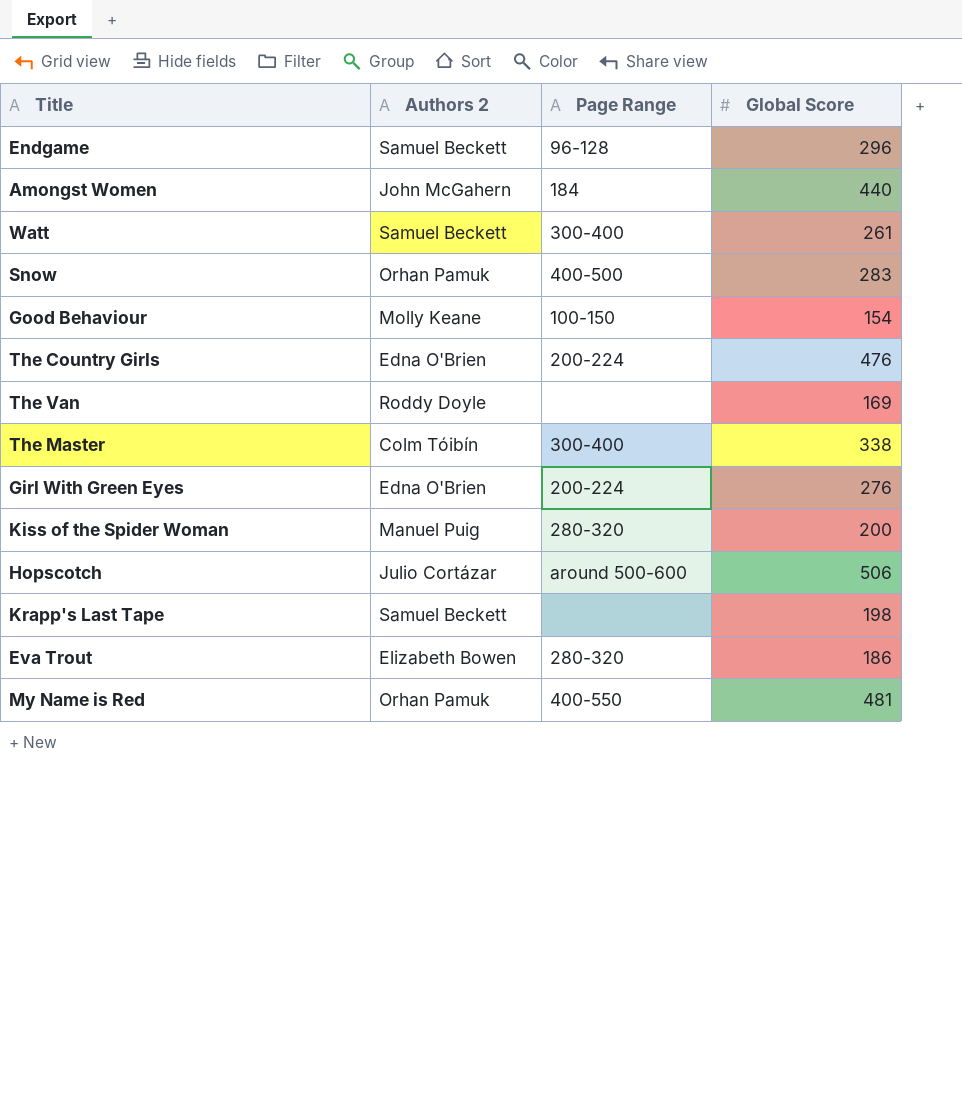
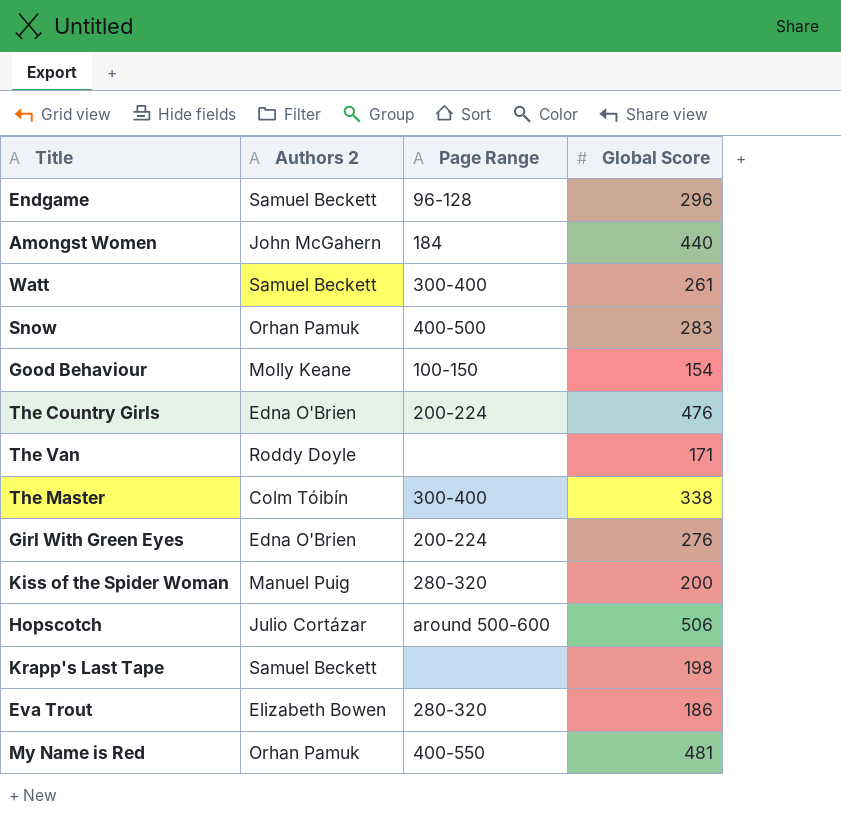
The Van | Global Score: 169 -> 171

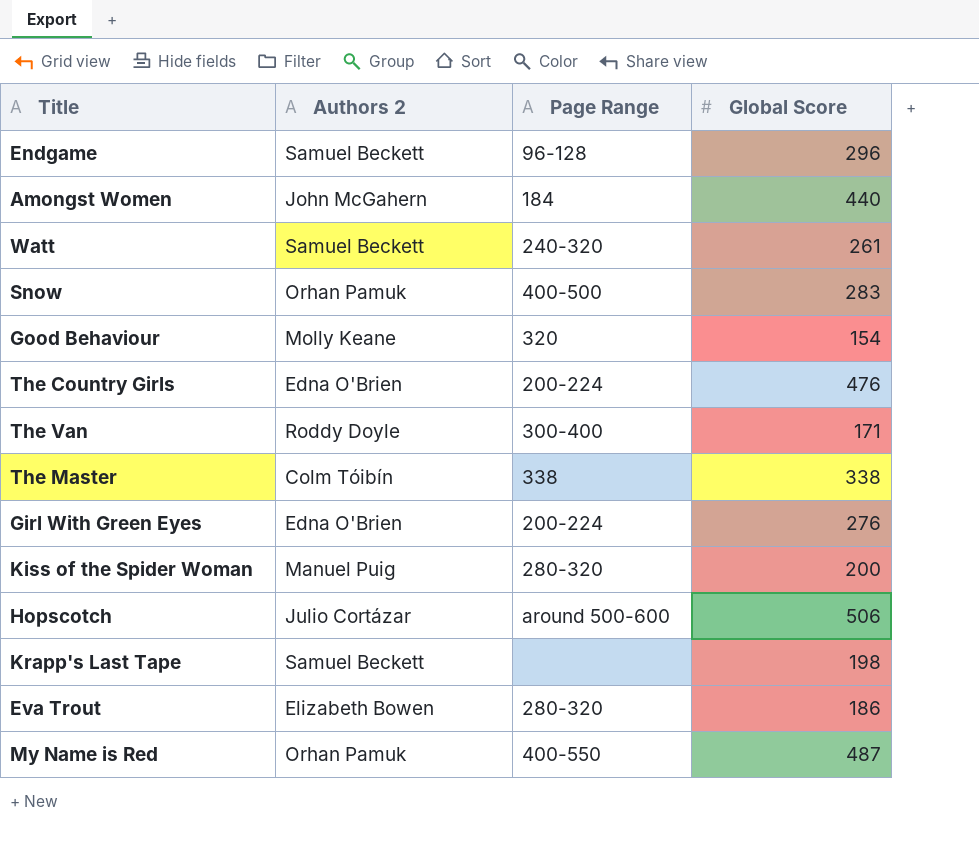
Watt | Page Range: 300-400 -> 240-320
Good Behaviour | Page Range: 100-150 -> 320
The Van | Page Range: none -> 300-400
The Master | Page Range: 300-400 -> 338
My Name is Red | Global Score: 481 -> 487

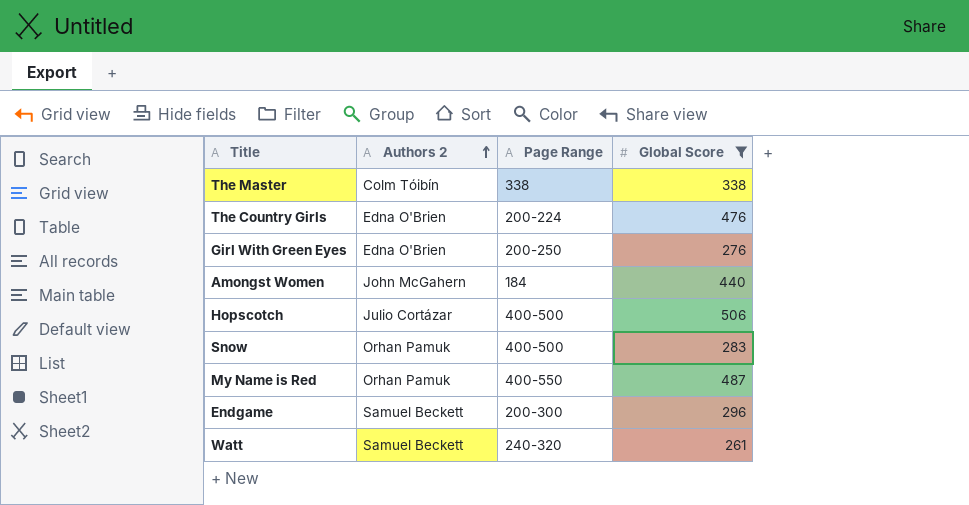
filter: none -> Global Score >= 261
row order: none -> Authors 2 ascending
Girl With Green Eyes | Page Range: 200-224 -> 200-250
Hopscotch | Page Range: around 500-600 -> 400-500
Endgame | Page Range: 96-128 -> 200-300

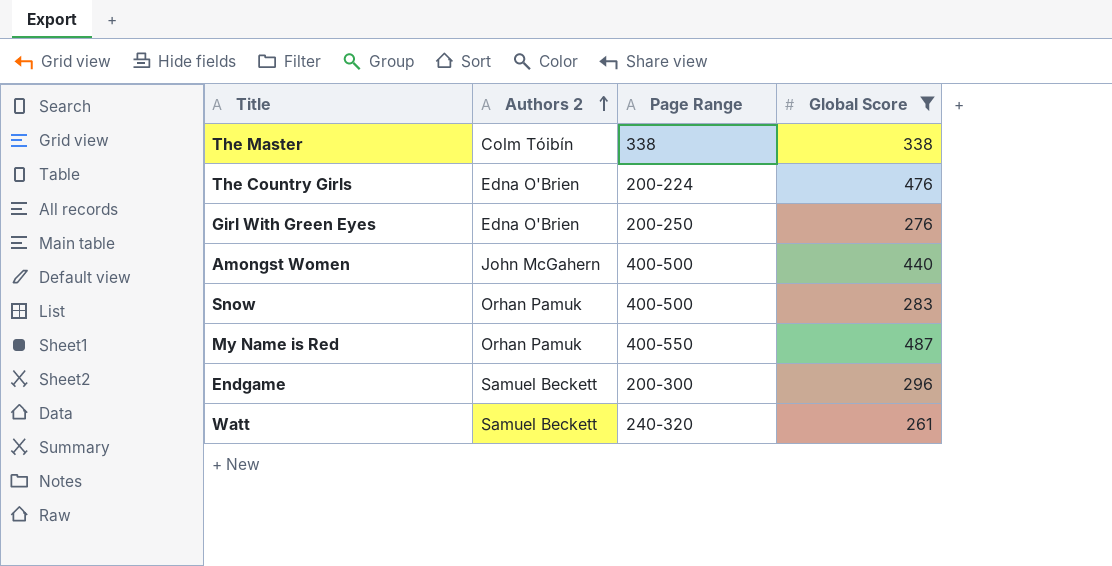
row Hopscotch: Julio Cortázar | 400-500 | 506 -> none
Amongst Women | Page Range: 184 -> 400-500

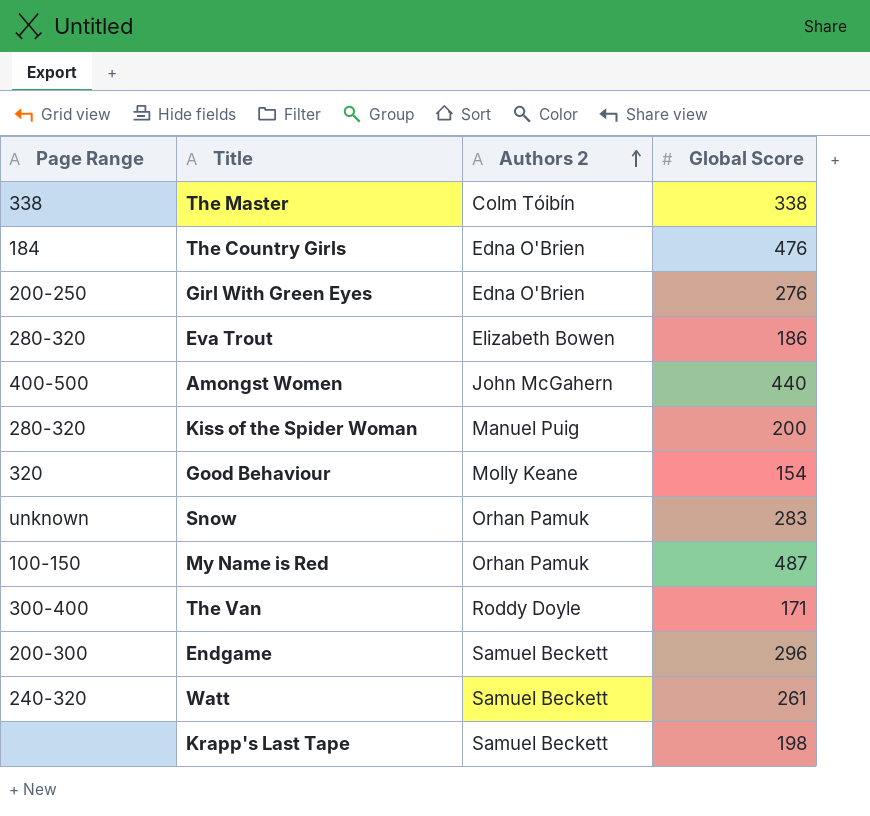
filter: Global Score >= 261 -> none
column Page Range | position: 3 -> 1
The Country Girls | Page Range: 200-224 -> 184
Snow | Page Range: 400-500 -> unknown
My Name is Red | Page Range: 400-550 -> 100-150

